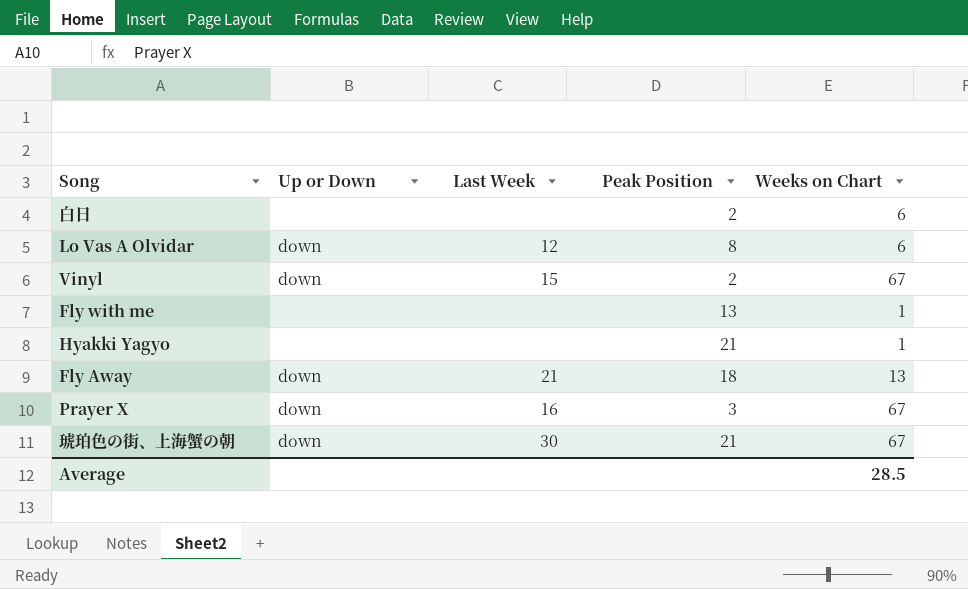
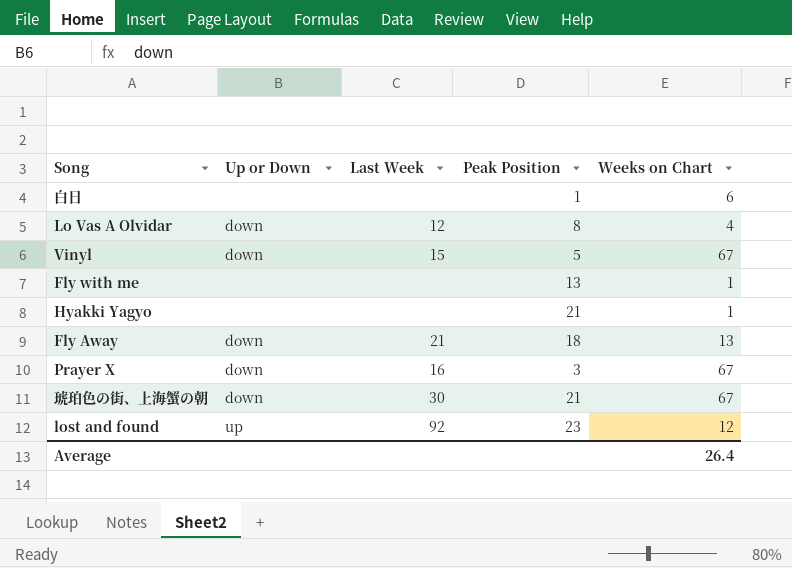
白日 | Peak Position: 2 -> 1
Lo Vas A Olvidar | Weeks on Chart: 6 -> 4
Vinyl | Peak Position: 2 -> 5
row lost and found: none -> up | 92 | 23 | 12
Average | Weeks on Chart: 28.5 -> 26.4

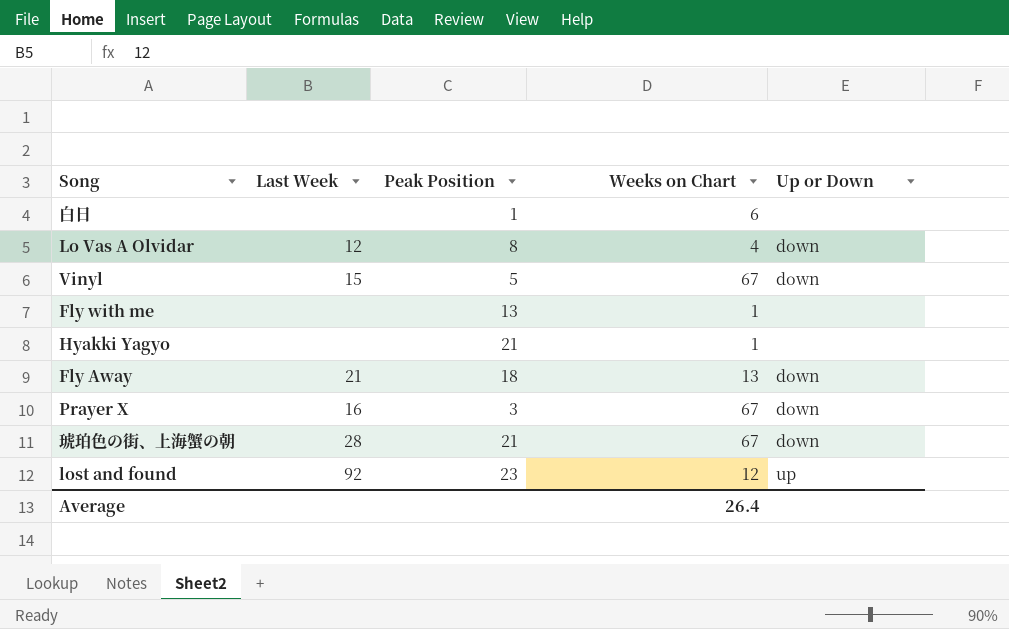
column Up or Down | position: 2 -> 5
琥珀色の街、上海蟹の朝 | Last Week: 30 -> 28

